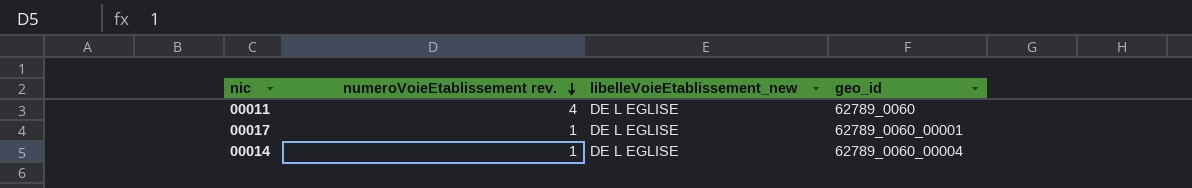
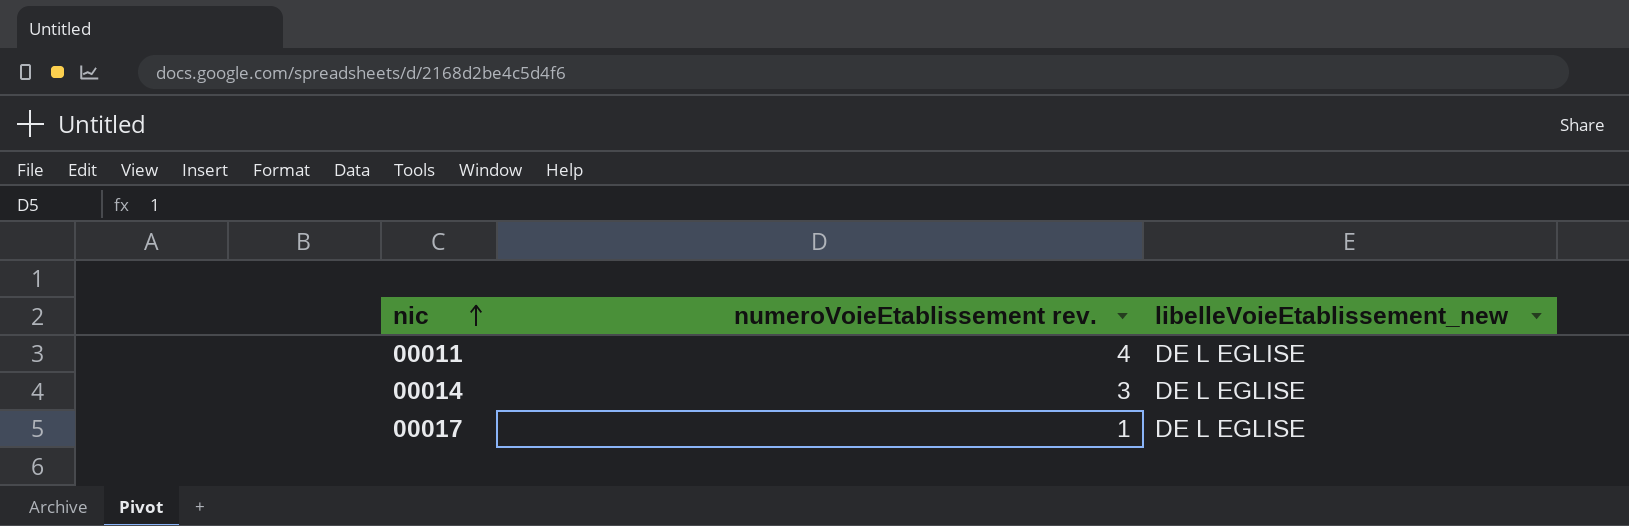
row order: numeroVoieEtablissement rev. descending -> nic ascending
column geo_id | position: 4 -> none
00014 | numeroVoieEtablissement rev.: 1 -> 3

